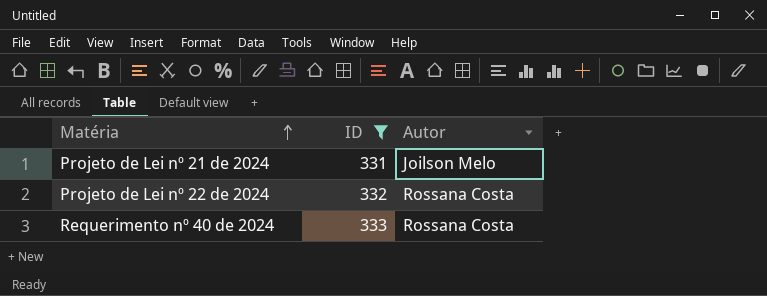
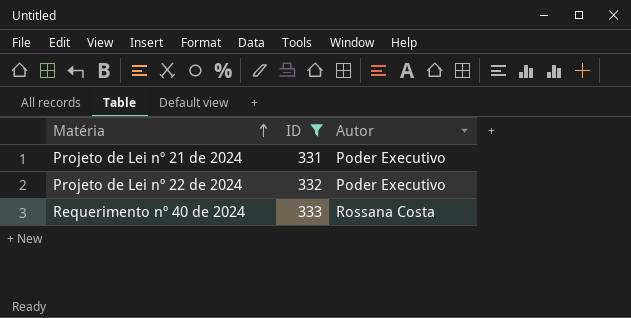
Projeto de Lei nº 21 de 2024 | Autor: Joilson Melo -> Poder Executivo
Projeto de Lei nº 22 de 2024 | Autor: Rossana Costa -> Poder Executivo

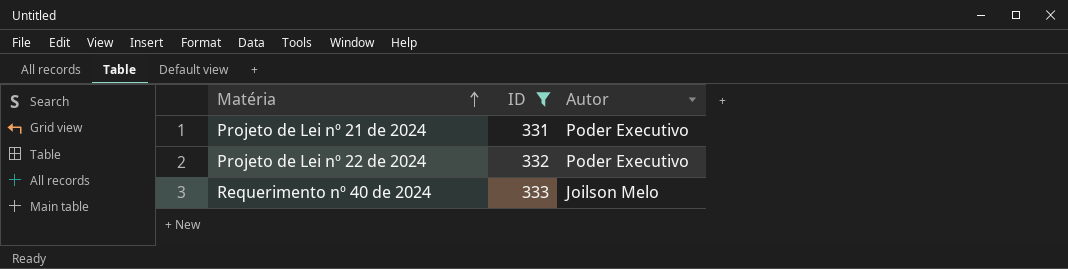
Requerimento nº 40 de 2024 | Autor: Rossana Costa -> Joilson Melo

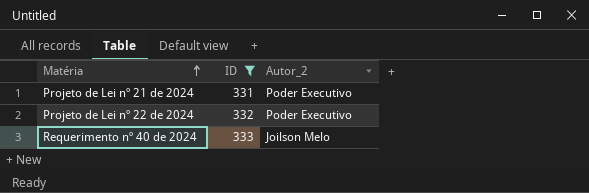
column name: Autor -> Autor_2

